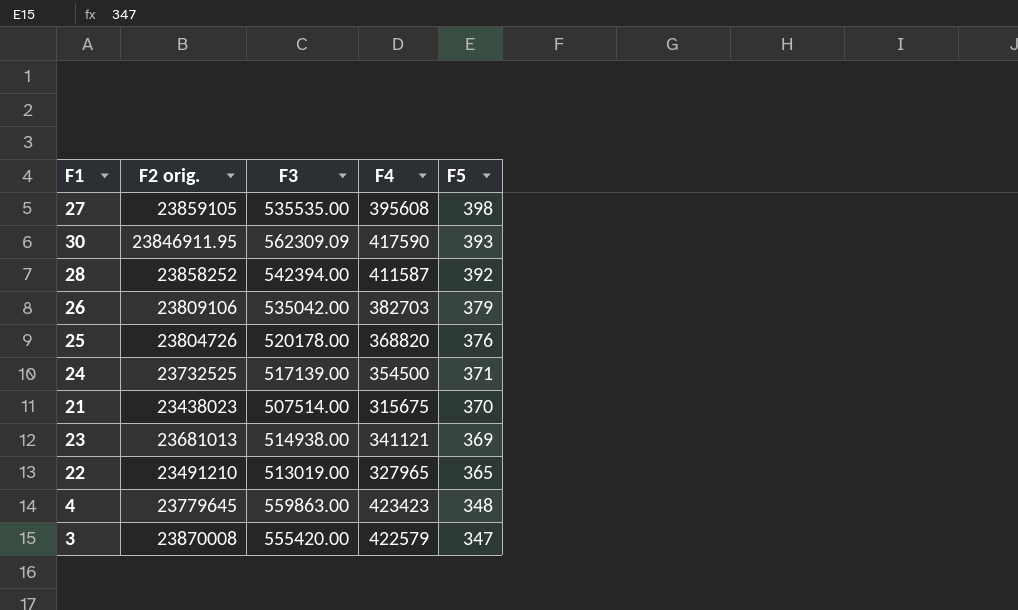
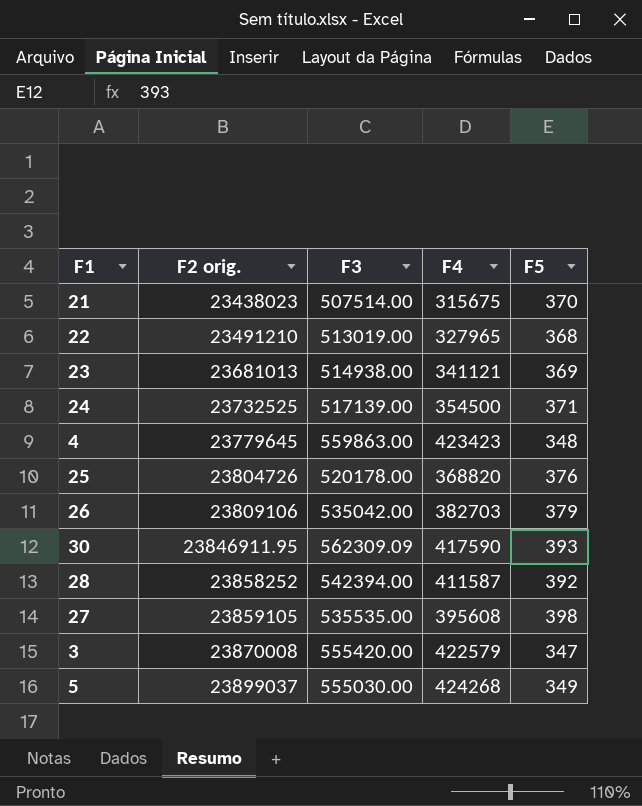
row order: F5 descending -> F2 orig. ascending
22 | F5: 365 -> 368
row 5: none -> 23899037 | 555030.00 | 424268 | 349

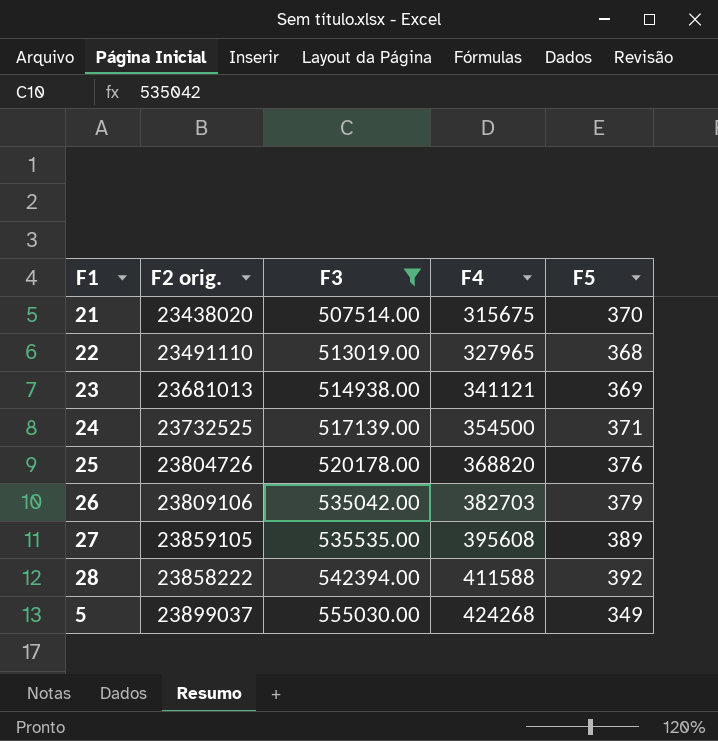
filter: none -> F3 <= 555030.00
row order: F2 orig. ascending -> F3 ascending
21 | F2 orig.: 23438023 -> 23438020
22 | F2 orig.: 23491210 -> 23491110
27 | F5: 398 -> 389
28 | F2 orig.: 23858252 -> 23858222
28 | F4: 411587 -> 411588

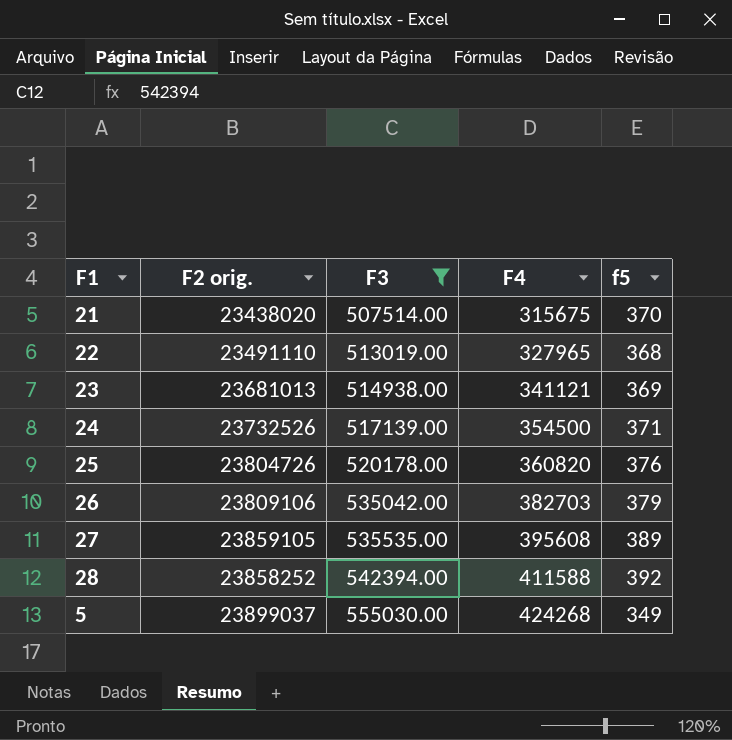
column name: F5 -> f5
24 | F2 orig.: 23732525 -> 23732526
25 | F4: 368820 -> 360820
28 | F2 orig.: 23858222 -> 23858252

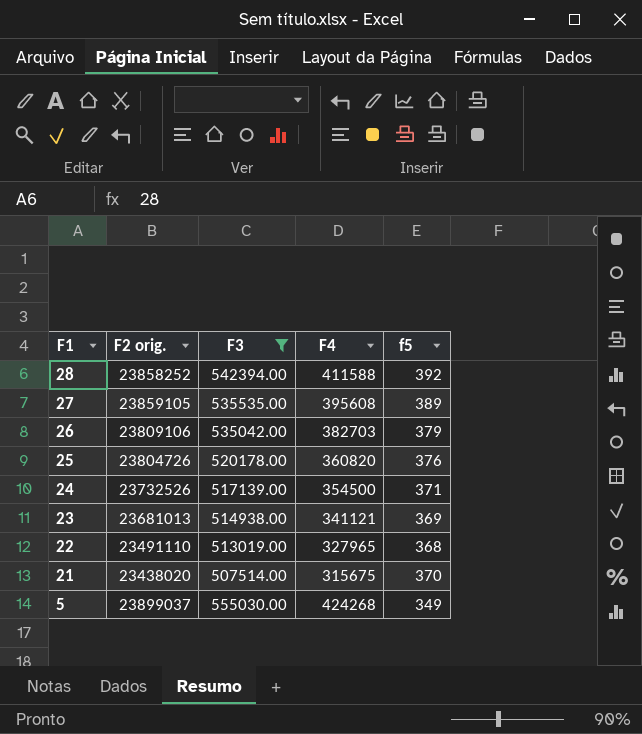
row order: F3 ascending -> F1 descending

